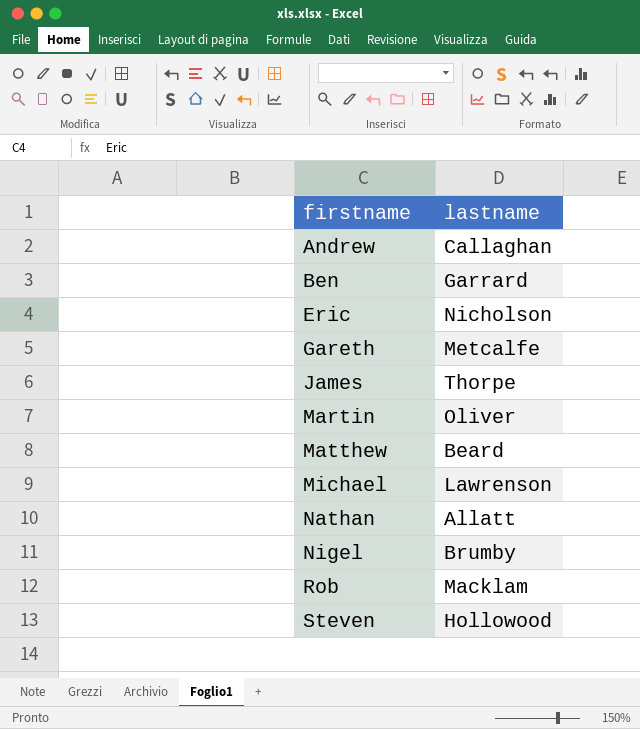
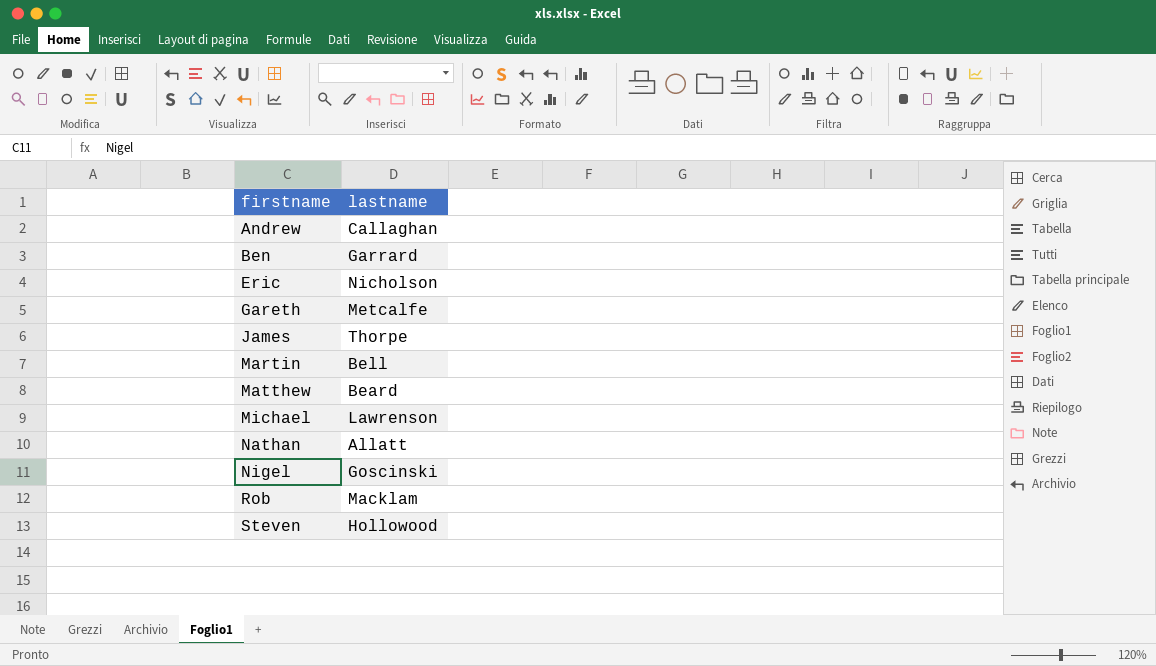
Martin | lastname: Oliver -> Bell
Nigel | lastname: Brumby -> Goscinski

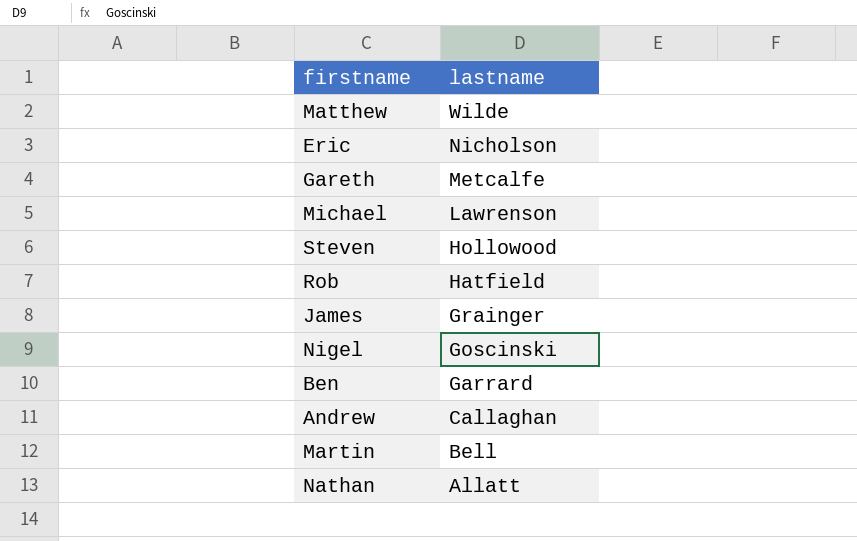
row order: firstname ascending -> lastname descending
Matthew | lastname: Beard -> Wilde
Rob | lastname: Macklam -> Hatfield
James | lastname: Thorpe -> Grainger

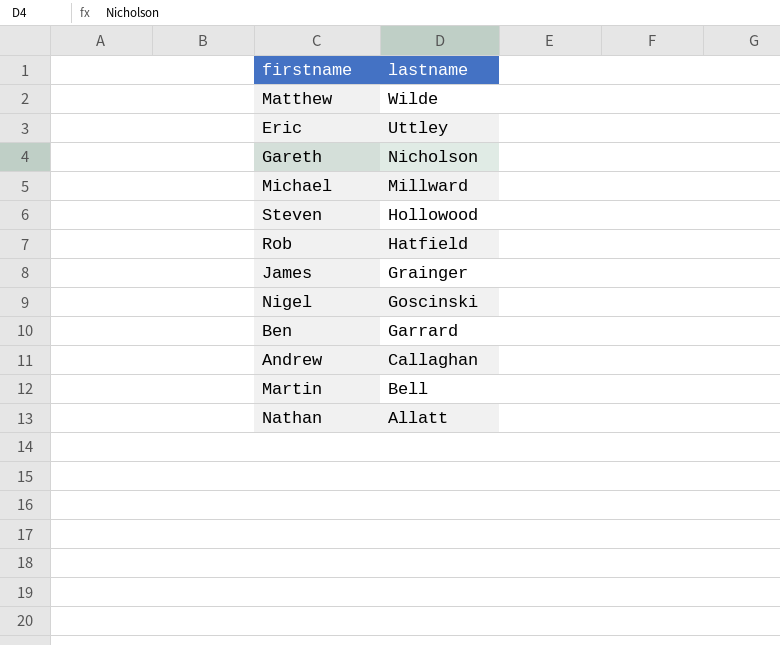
Eric | lastname: Nicholson -> Uttley
Gareth | lastname: Metcalfe -> Nicholson
Michael | lastname: Lawrenson -> Millward

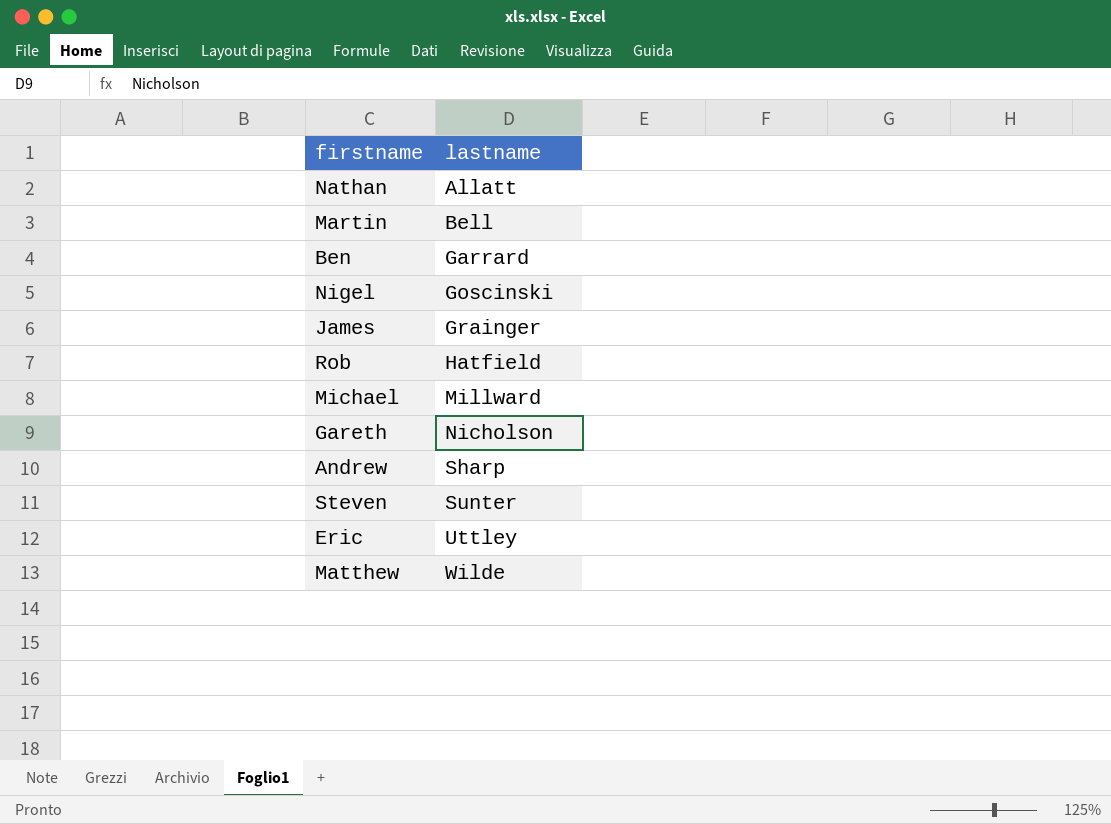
row order: lastname descending -> lastname ascending
Andrew | lastname: Callaghan -> Sharp
Steven | lastname: Hollowood -> Sunter

